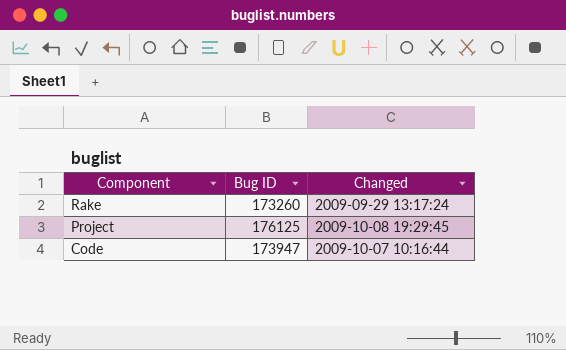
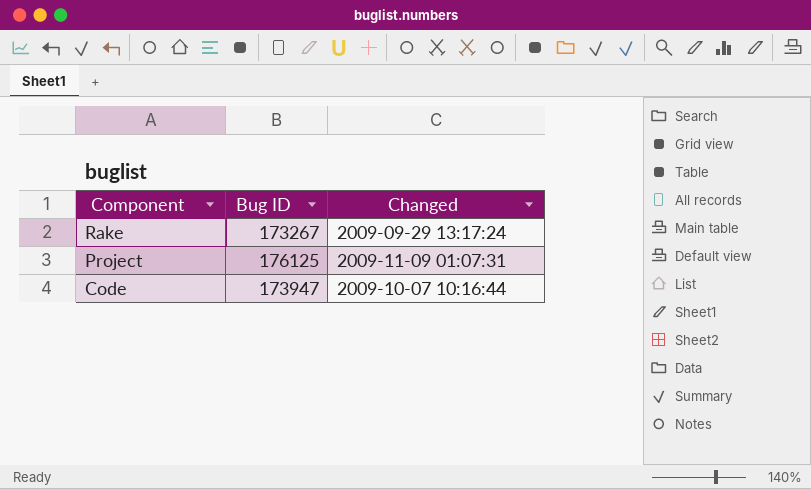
Rake | Bug ID: 173260 -> 173267
Project | Changed: 2009-10-08 19:29:45 -> 2009-11-09 01:07:31

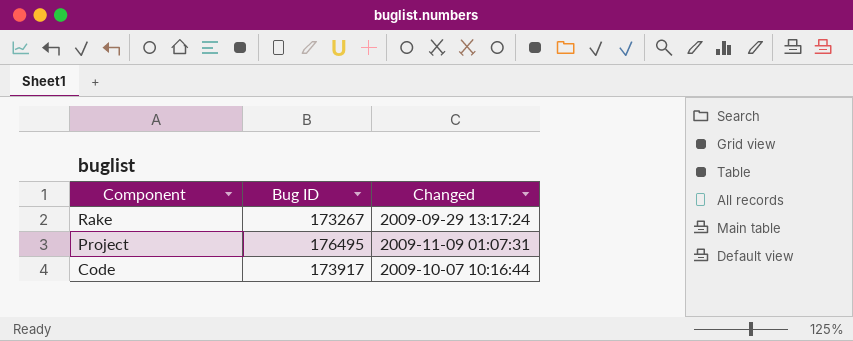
Project | Bug ID: 176125 -> 176495
Code | Bug ID: 173947 -> 173917

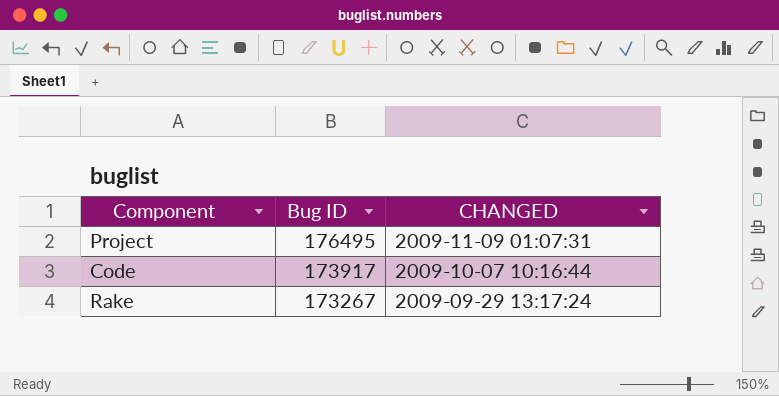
row order: Component descending -> Bug ID descending
column name: Changed -> CHANGED

